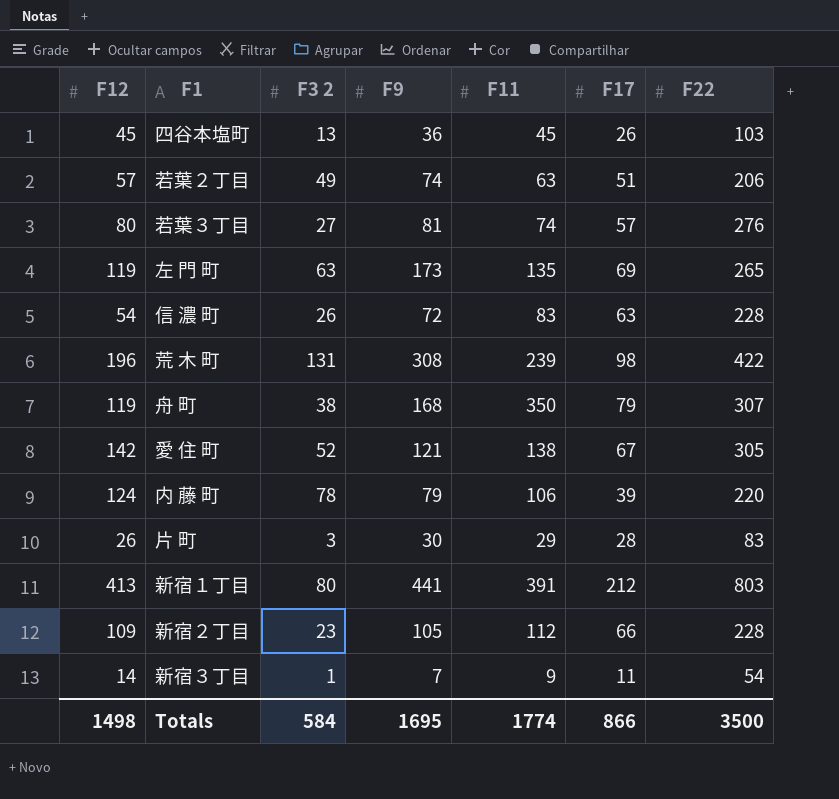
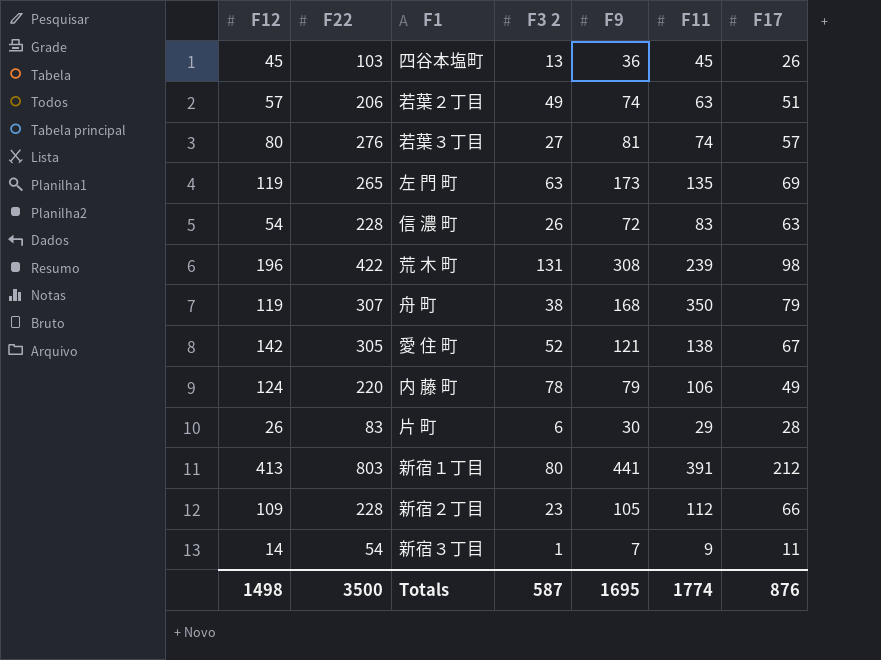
column F22 | position: 7 -> 2
内 藤 町 | F17: 39 -> 49
片 町 | F3 2: 3 -> 6
Totals | F3 2: 584 -> 587
Totals | F17: 866 -> 876

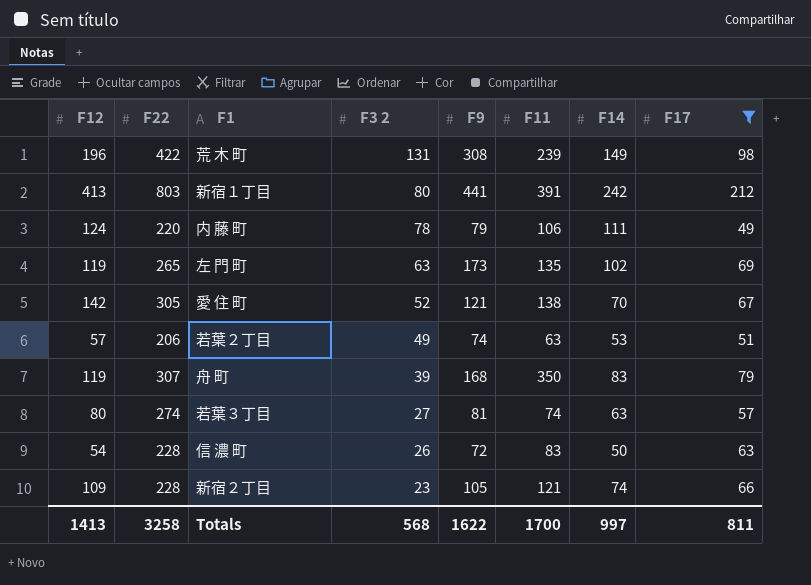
filter: none -> F17 >= 49
row order: none -> F3 2 descending
column F14 | position: none -> 7
舟 町 | F3 2: 38 -> 39
若葉３丁目 | F22: 276 -> 274
新宿２丁目 | F11: 112 -> 121
Totals | F12: 1498 -> 1413
Totals | F22: 3500 -> 3258
Totals | F3 2: 587 -> 568
Totals | F9: 1695 -> 1622
Totals | F11: 1774 -> 1700
Totals | F17: 876 -> 811

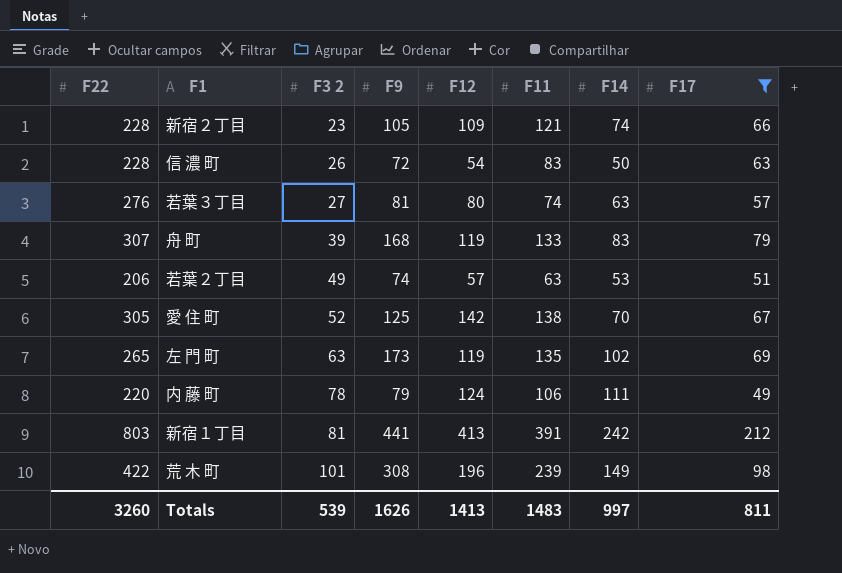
row order: F3 2 descending -> F3 2 ascending
column F12 | position: 1 -> 5
若葉３丁目 | F22: 274 -> 276
舟 町 | F11: 350 -> 133
愛 住 町 | F9: 121 -> 125
新宿１丁目 | F3 2: 80 -> 81
荒 木 町 | F3 2: 131 -> 101
Totals | F22: 3258 -> 3260
Totals | F3 2: 568 -> 539
Totals | F9: 1622 -> 1626
Totals | F11: 1700 -> 1483

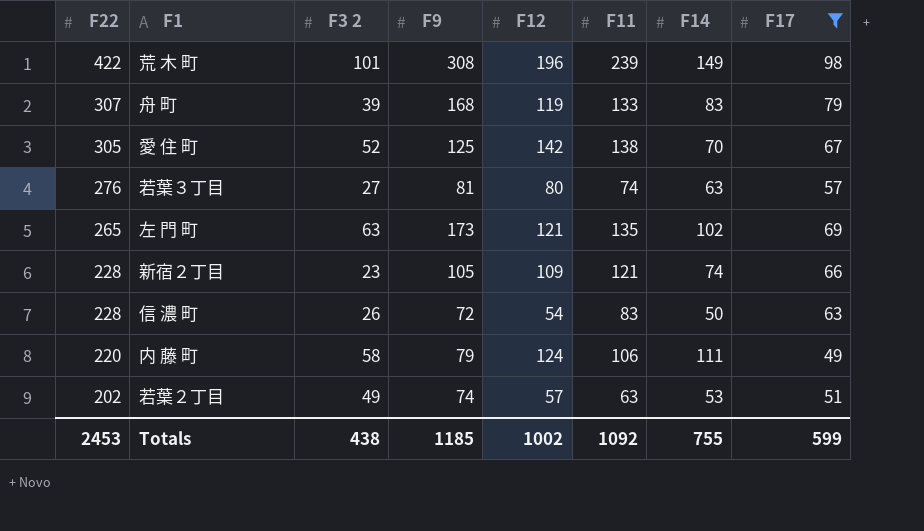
row order: F3 2 ascending -> F22 descending
row 新宿１丁目: 803 | 81 | 441 | 413 | 391 | 242 | 212 -> none
左 門 町 | F12: 119 -> 121
内 藤 町 | F3 2: 78 -> 58
若葉２丁目 | F22: 206 -> 202
Totals | F22: 3260 -> 2453
Totals | F3 2: 539 -> 438
Totals | F9: 1626 -> 1185
Totals | F12: 1413 -> 1002
Totals | F11: 1483 -> 1092
Totals | F14: 997 -> 755
Totals | F17: 811 -> 599

